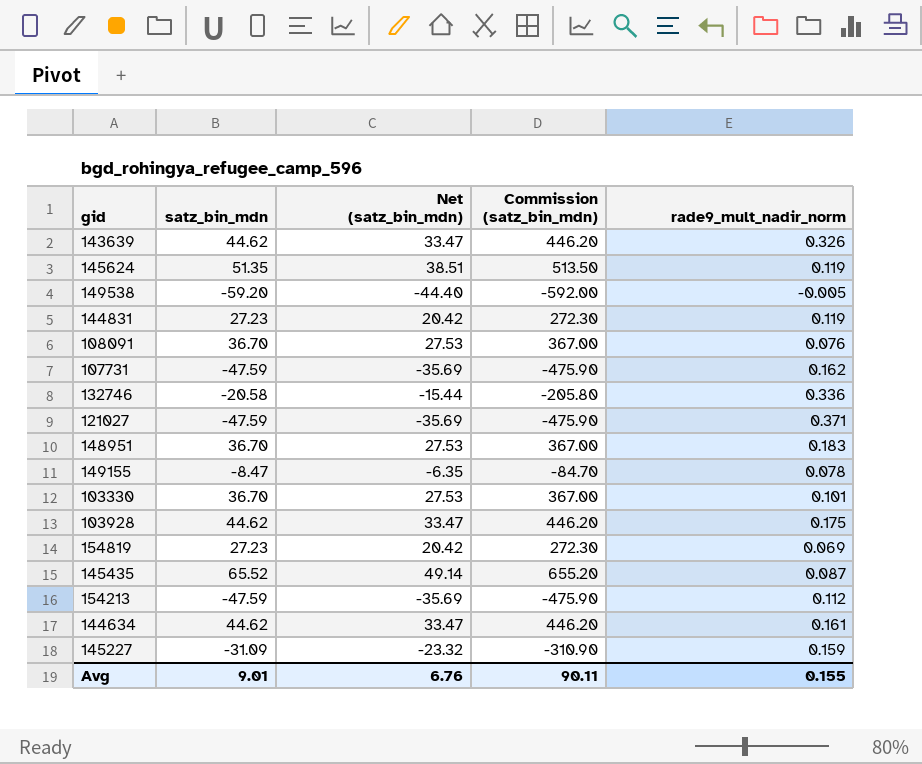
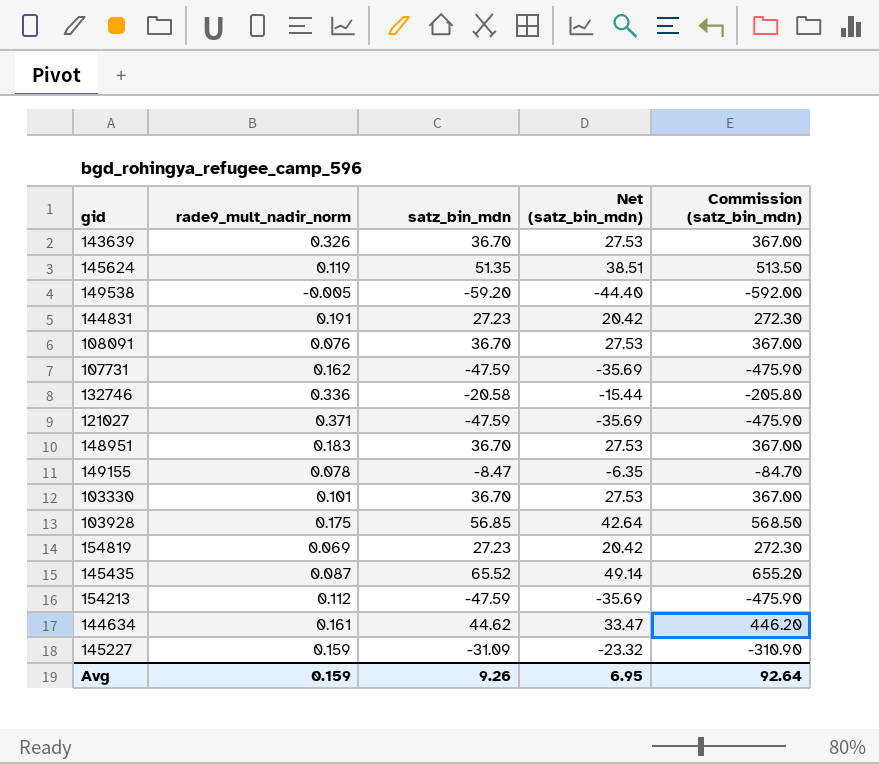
column rade9_mult_nadir_norm | position: 5 -> 2
143639 | satz_bin_mdn: 44.62 -> 36.70
143639 | Net (satz_bin_mdn): 33.47 -> 27.53
143639 | Commission (satz_bin_mdn): 446.20 -> 367.00
144831 | rade9_mult_nadir_norm: 0.119 -> 0.191
103928 | satz_bin_mdn: 44.62 -> 56.85
103928 | Net (satz_bin_mdn): 33.47 -> 42.64
103928 | Commission (satz_bin_mdn): 446.20 -> 568.50
Avg | rade9_mult_nadir_norm: 0.155 -> 0.159
Avg | satz_bin_mdn: 9.01 -> 9.26
Avg | Net (satz_bin_mdn): 6.76 -> 6.95
Avg | Commission (satz_bin_mdn): 90.11 -> 92.64

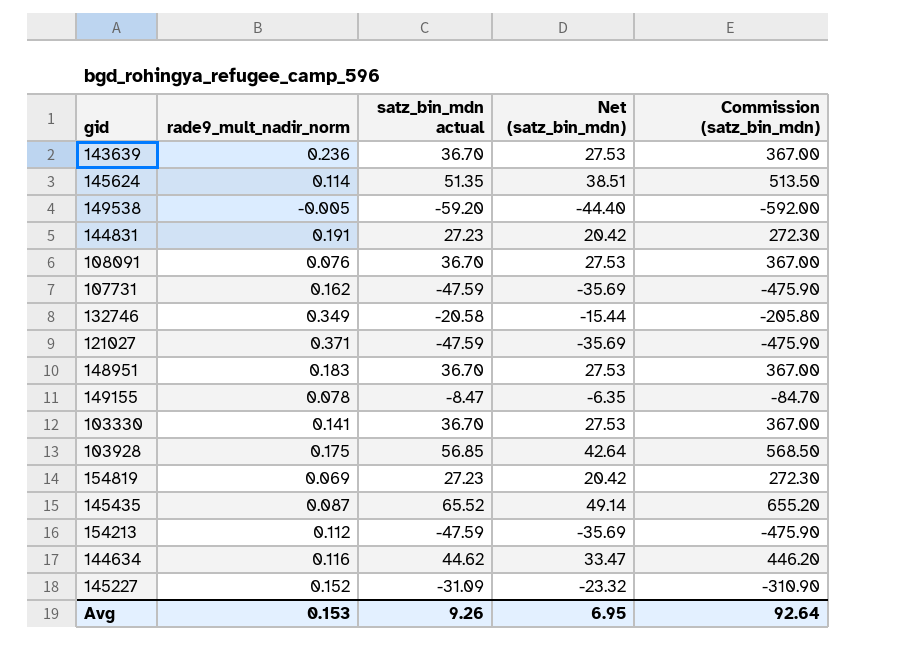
column name: satz_bin_mdn -> satz_bin_mdn actual
143639 | rade9_mult_nadir_norm: 0.326 -> 0.236
145624 | rade9_mult_nadir_norm: 0.119 -> 0.114
132746 | rade9_mult_nadir_norm: 0.336 -> 0.349
103330 | rade9_mult_nadir_norm: 0.101 -> 0.141
144634 | rade9_mult_nadir_norm: 0.161 -> 0.116
145227 | rade9_mult_nadir_norm: 0.159 -> 0.152
Avg | rade9_mult_nadir_norm: 0.159 -> 0.153

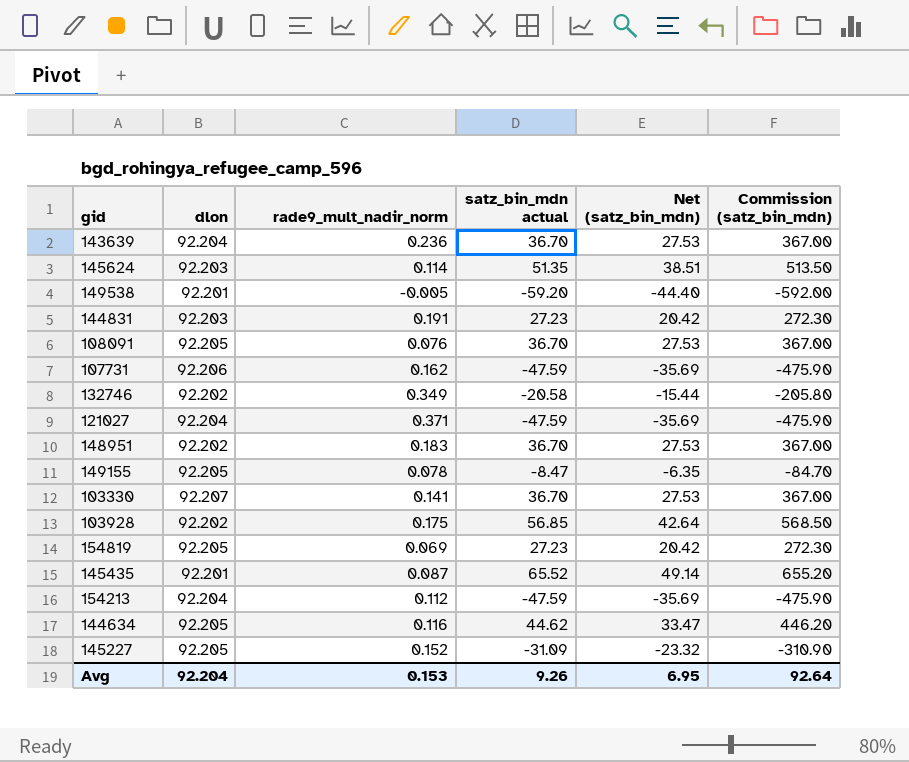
column dlon | position: none -> 2

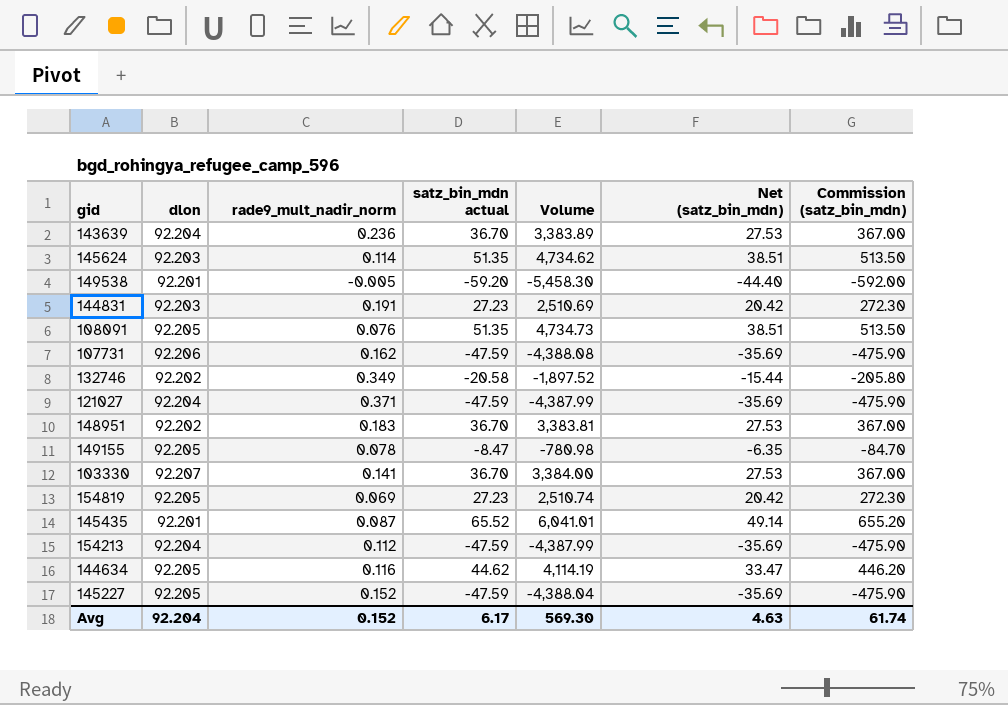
column Volume | formula: none -> [dlon] * [satz_bin_mdn actual]
row 103928: 92.202 | 0.175 | 56.85 | 42.64 | 568.50 -> none
108091 | satz_bin_mdn actual: 36.70 -> 51.35
108091 | Net (satz_bin_mdn): 27.53 -> 38.51
108091 | Commission (satz_bin_mdn): 367.00 -> 513.50
145227 | satz_bin_mdn actual: -31.09 -> -47.59
145227 | Net (satz_bin_mdn): -23.32 -> -35.69
145227 | Commission (satz_bin_mdn): -310.90 -> -475.90
Avg | rade9_mult_nadir_norm: 0.153 -> 0.152
Avg | satz_bin_mdn actual: 9.26 -> 6.17
Avg | Net (satz_bin_mdn): 6.95 -> 4.63
Avg | Commission (satz_bin_mdn): 92.64 -> 61.74

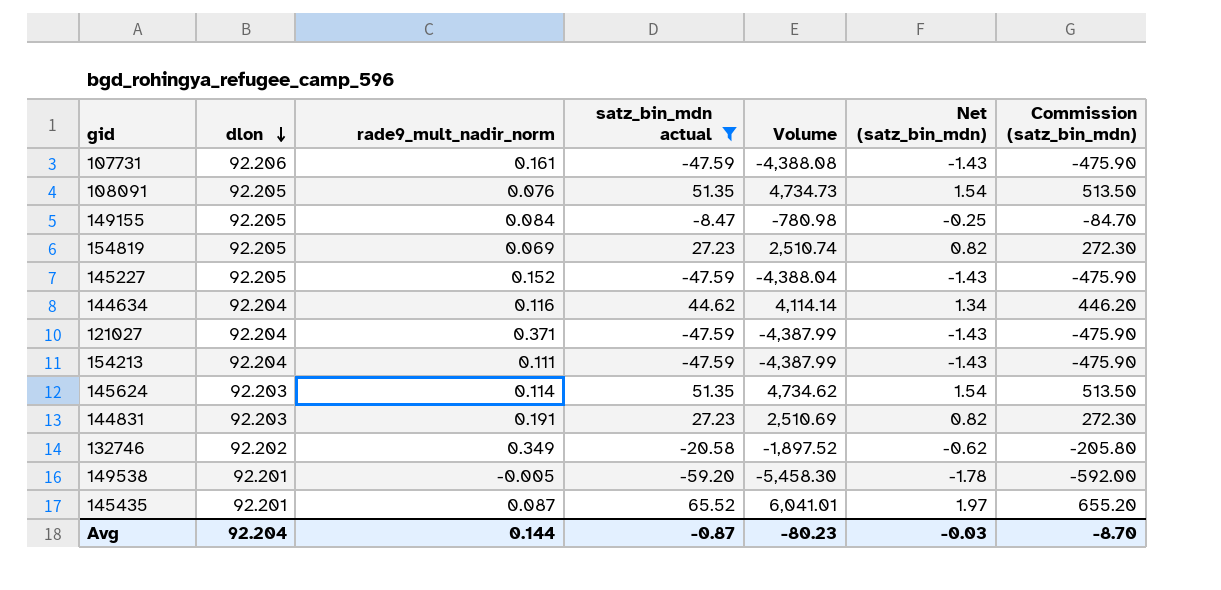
filter: none -> satz_bin_mdn actual != 36.70
row order: none -> dlon descending
column Net (satz_bin_mdn) | formula: [satz_bin_mdn actual] * 0.75 -> [satz_bin_mdn actual] * 0.03
107731 | rade9_mult_nadir_norm: 0.162 -> 0.161
149155 | rade9_mult_nadir_norm: 0.078 -> 0.084
144634 | dlon: 92.205 -> 92.204
144634 | Volume: 4,114.19 -> 4,114.14
154213 | rade9_mult_nadir_norm: 0.112 -> 0.111
Avg | rade9_mult_nadir_norm: 0.152 -> 0.144
Avg | satz_bin_mdn actual: 6.17 -> -0.87
Avg | Volume: 569.30 -> -80.23
Avg | Net (satz_bin_mdn): 4.63 -> -0.03
Avg | Commission (satz_bin_mdn): 61.74 -> -8.70

